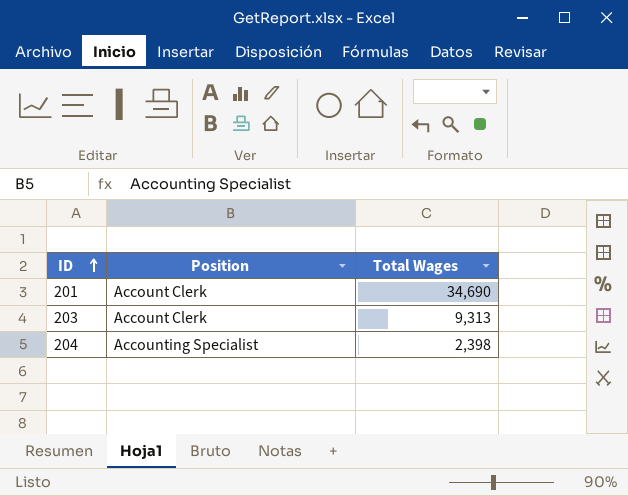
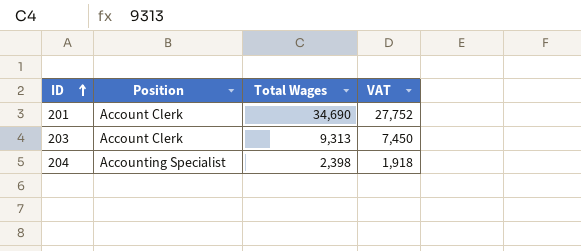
column VAT | formula: none -> [Total Wages] * 0.8

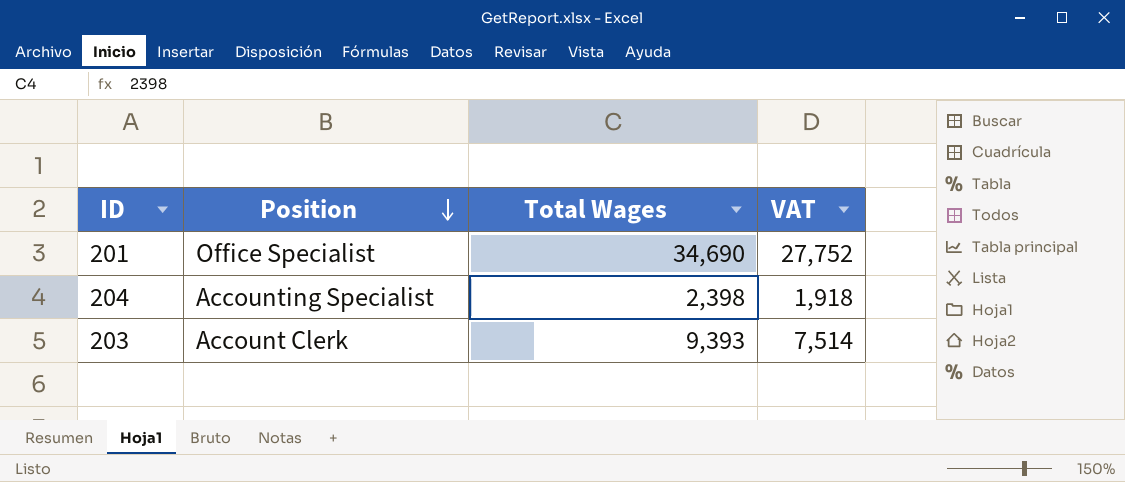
row order: ID ascending -> Position descending
201 | Position: Account Clerk -> Office Specialist
203 | Total Wages: 9,313 -> 9,393
203 | VAT: 7,450 -> 7,514

